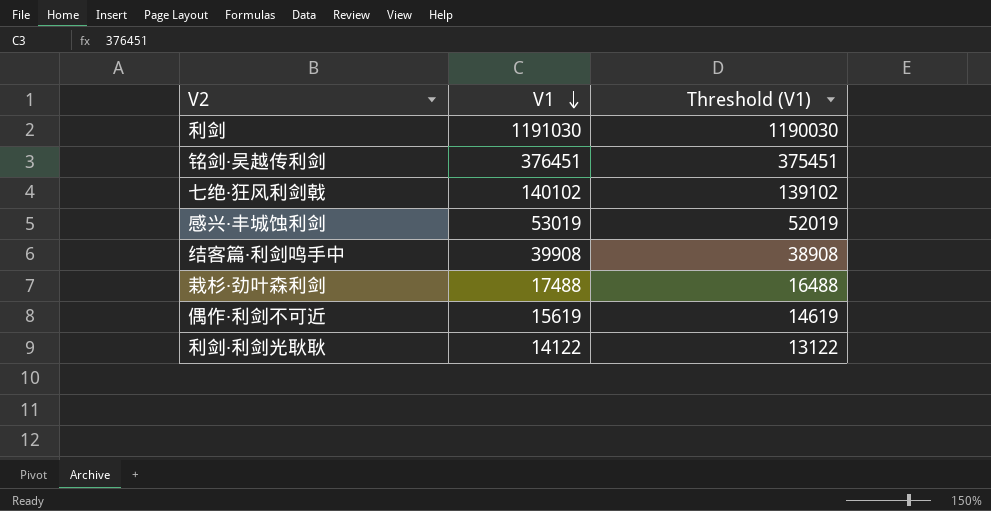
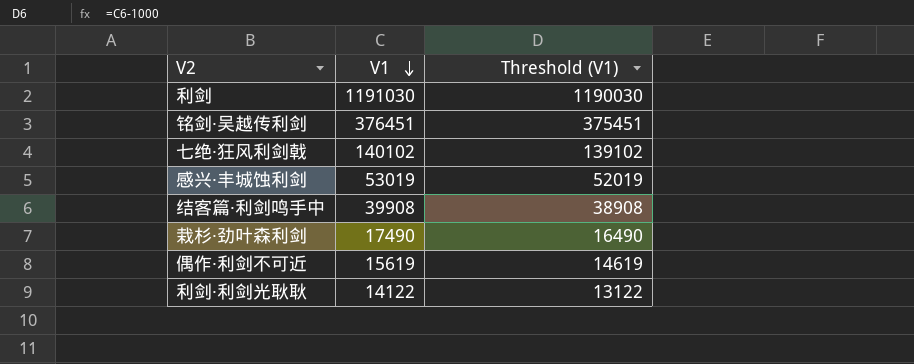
栽杉·劲叶森利剑 | V1: 17488 -> 17490
栽杉·劲叶森利剑 | Threshold (V1): 16488 -> 16490

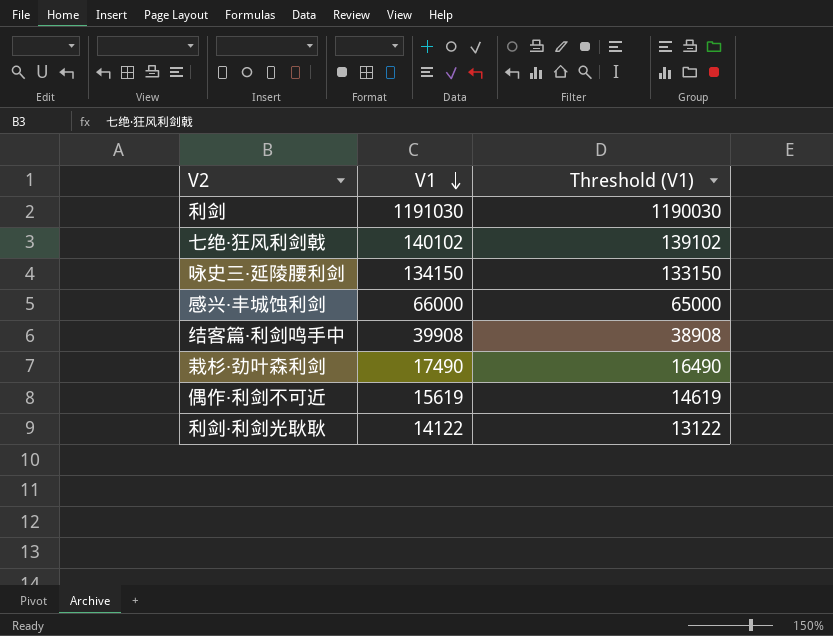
row 铭剑·吴越传利剑: 376451 | 375451 -> none
row 咏史三·延陵腰利剑: none -> 134150 | 133150
感兴·丰城蚀利剑 | V1: 53019 -> 66000
感兴·丰城蚀利剑 | Threshold (V1): 52019 -> 65000

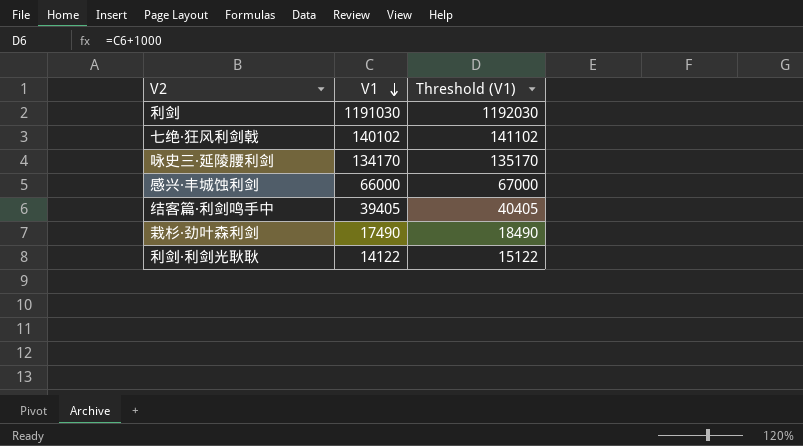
column Threshold (V1) | formula: [V1] - 1000 -> [V1] + 1000
row 偶作·利剑不可近: 15619 | 14619 -> none
咏史三·延陵腰利剑 | V1: 134150 -> 134170
结客篇·利剑鸣手中 | V1: 39908 -> 39405

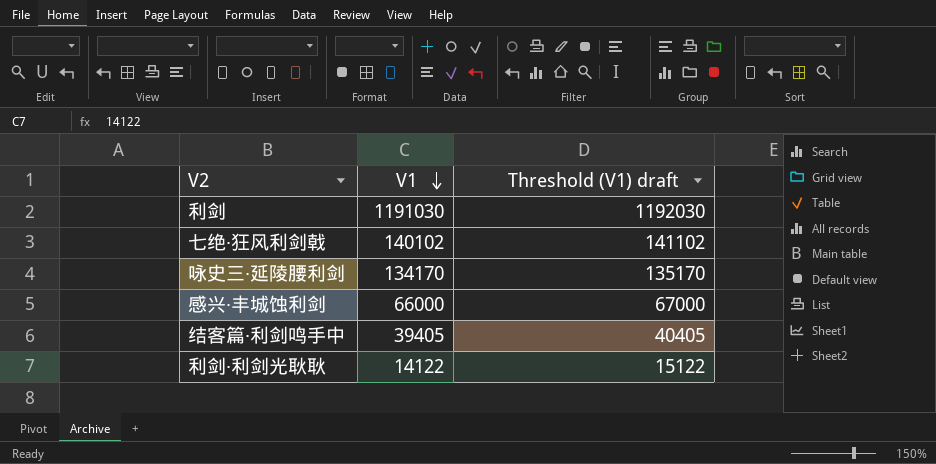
column name: Threshold (V1) -> Threshold (V1) draft
row 栽杉·劲叶森利剑: 17490 | 18490 -> none

